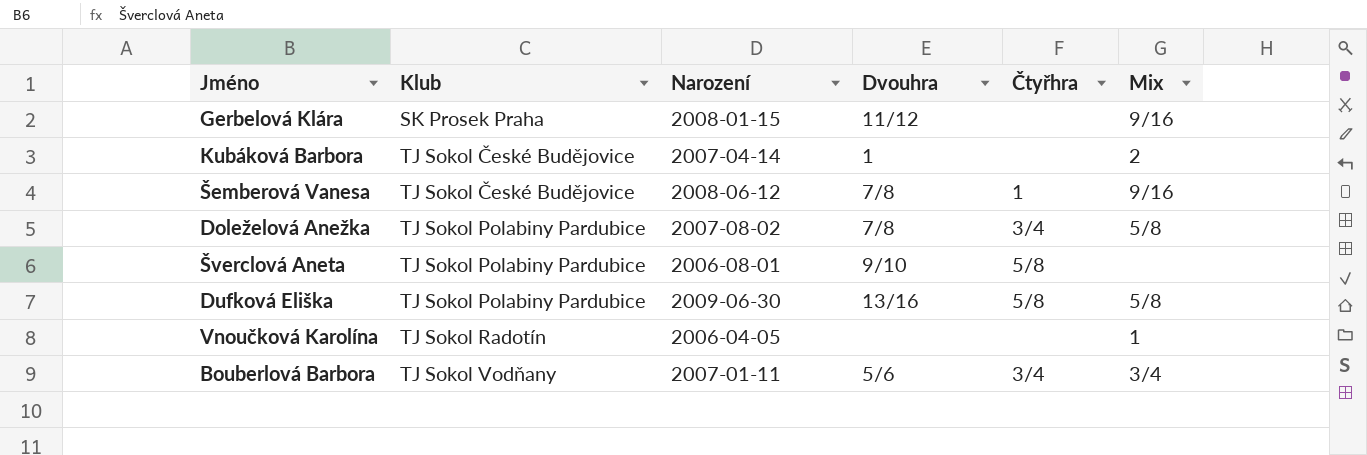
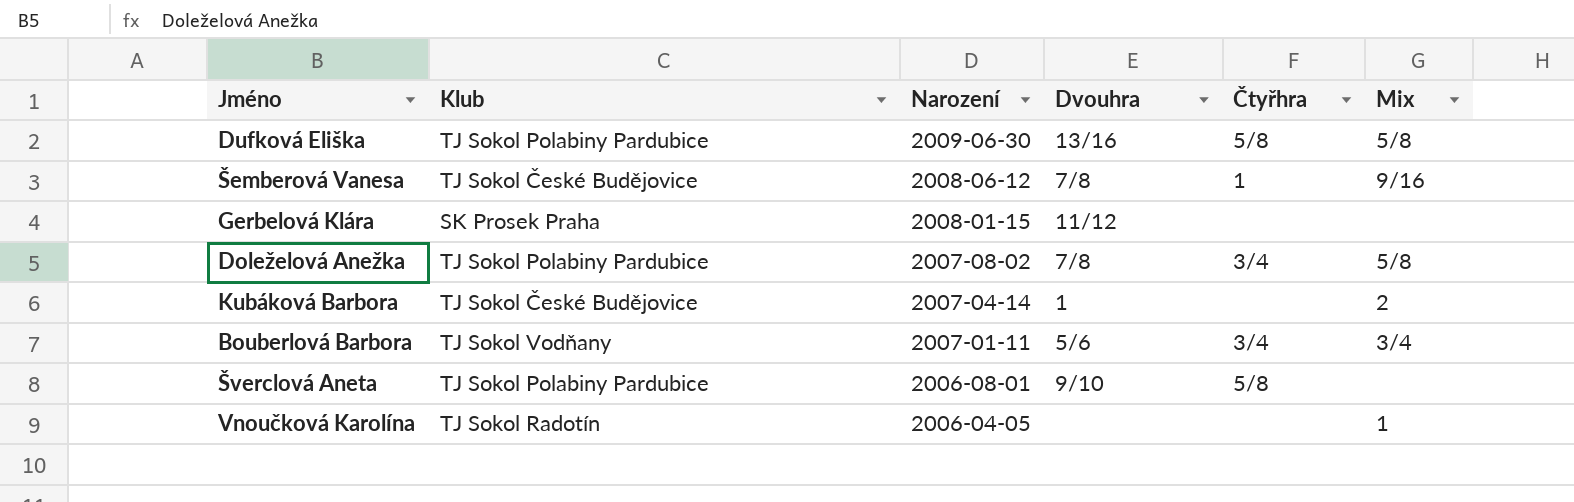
row order: Klub ascending -> Narození descending
Gerbelová Klára | Mix: 9/16 -> none

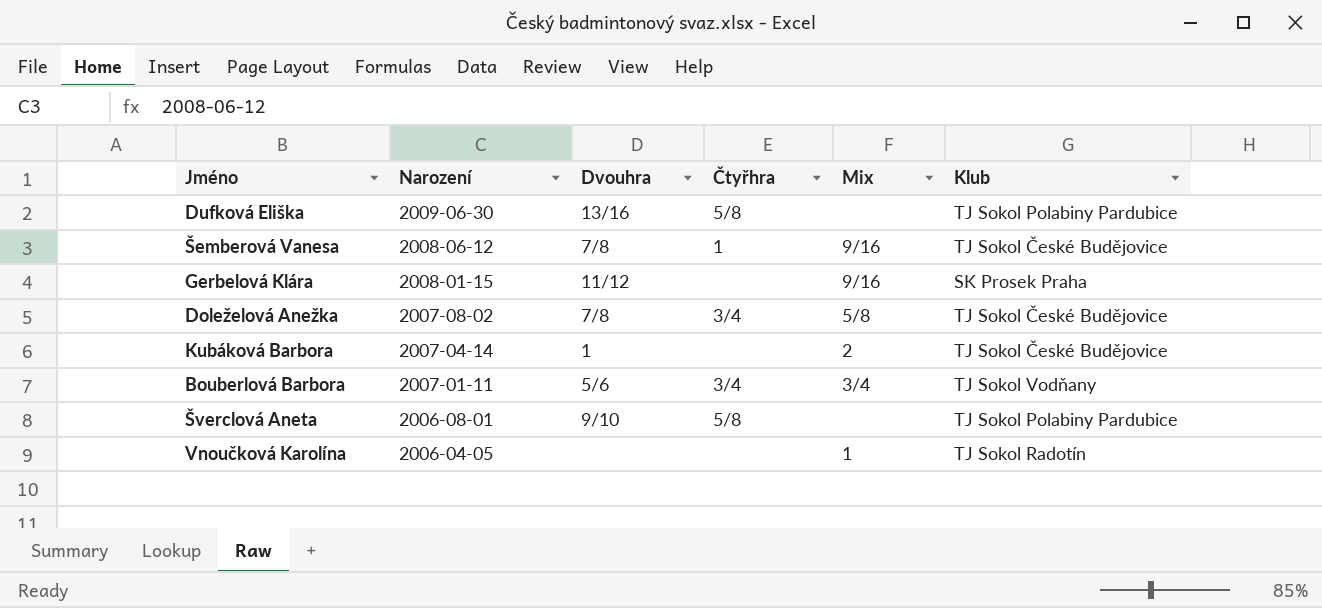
column Klub | position: 2 -> 6
Dufková Eliška | Mix: 5/8 -> none
Gerbelová Klára | Mix: none -> 9/16
Doleželová Anežka | Klub: TJ Sokol Polabiny Pardubice -> TJ Sokol České Budějovice

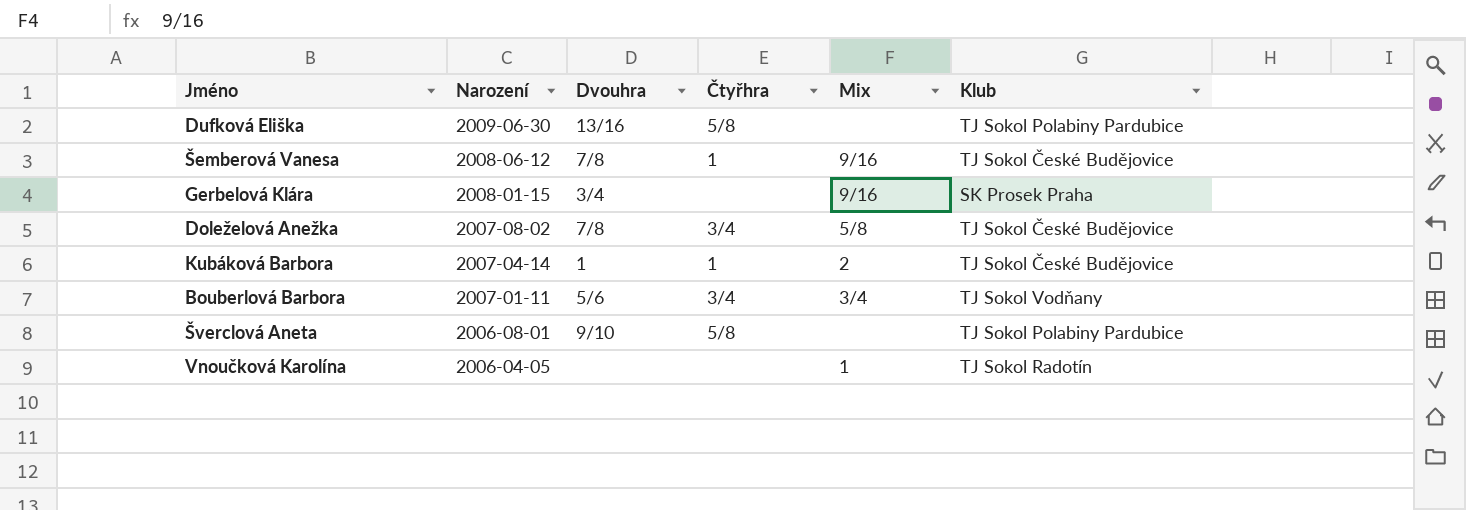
Gerbelová Klára | Dvouhra: 11/12 -> 3/4
Kubáková Barbora | Čtyřhra: none -> 1

